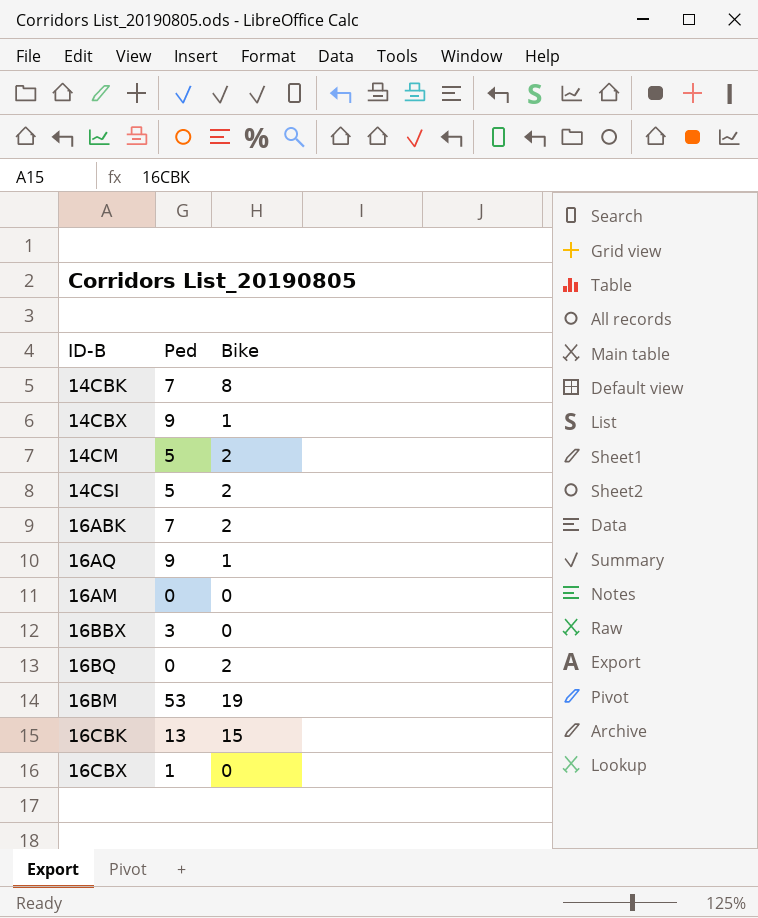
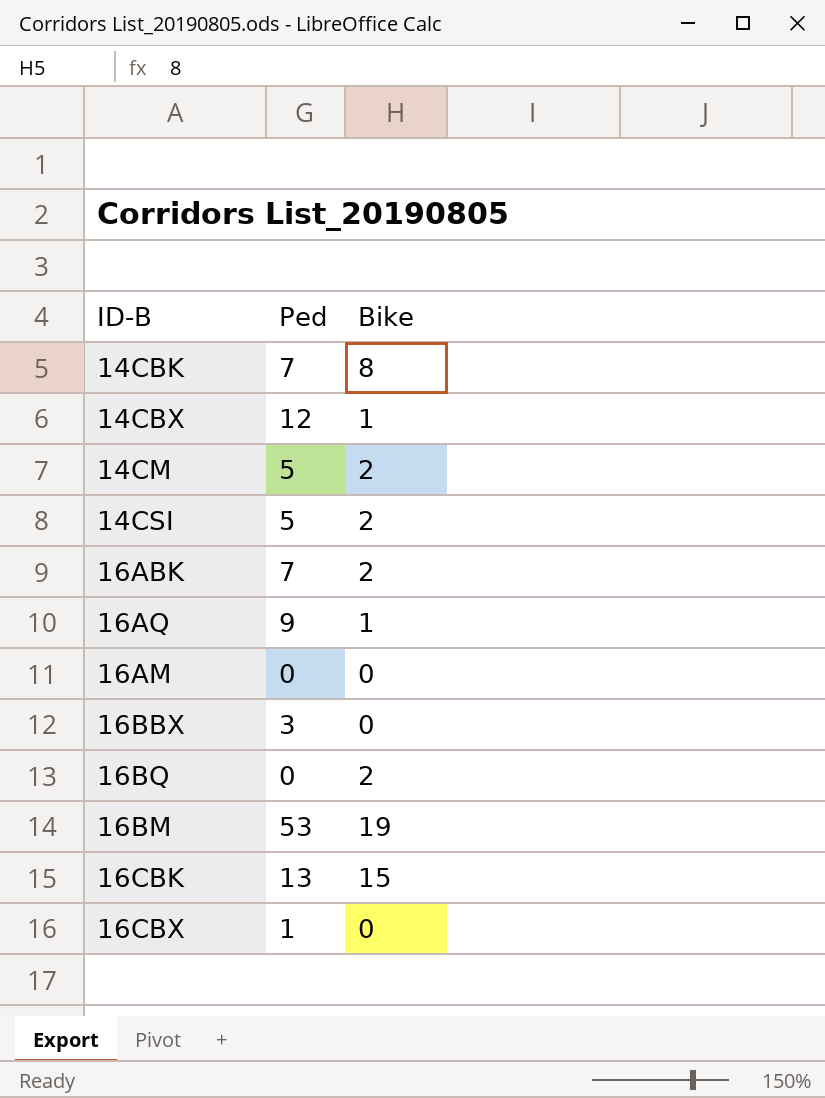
14CBX | Ped: 9 -> 12

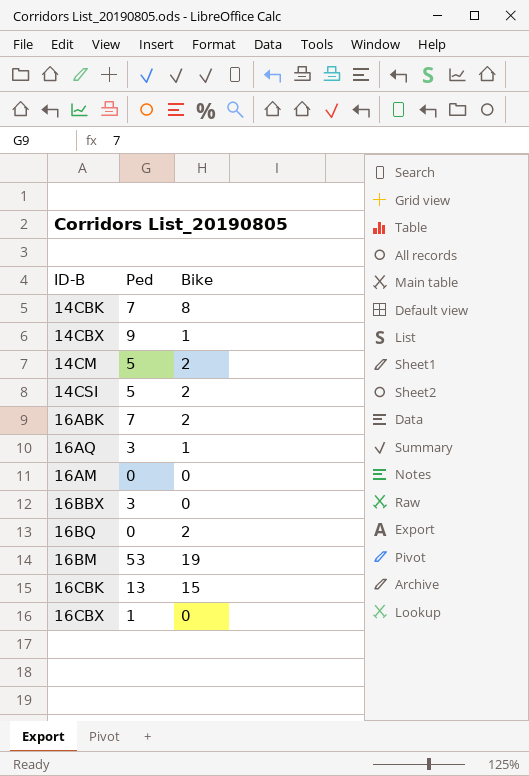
14CBX | Ped: 12 -> 9
16AQ | Ped: 9 -> 3

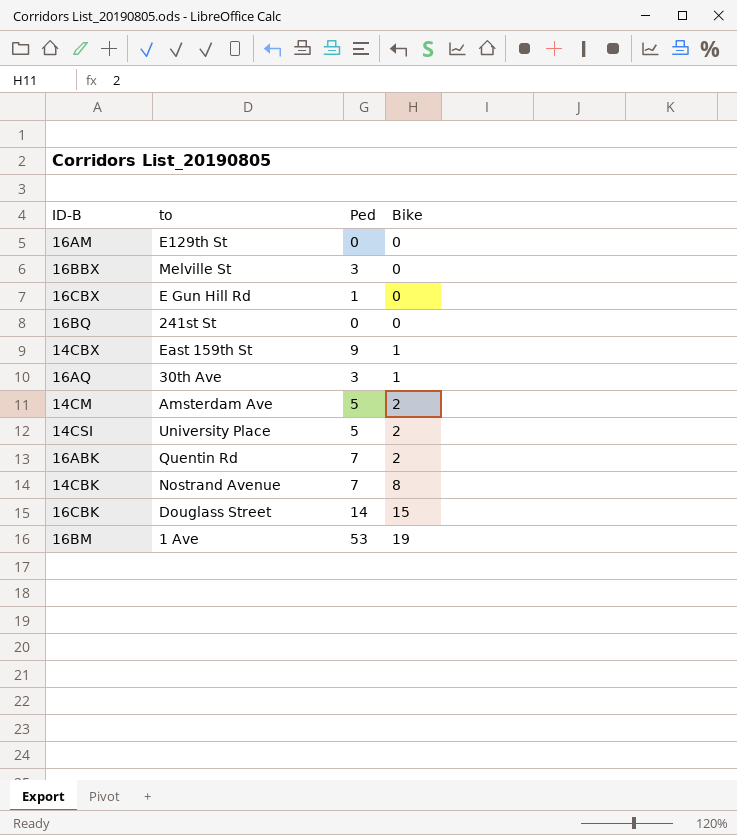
row order: none -> Bike ascending
column to | position: none -> 2
16BQ | Bike: 2 -> 0
16CBK | Ped: 13 -> 14

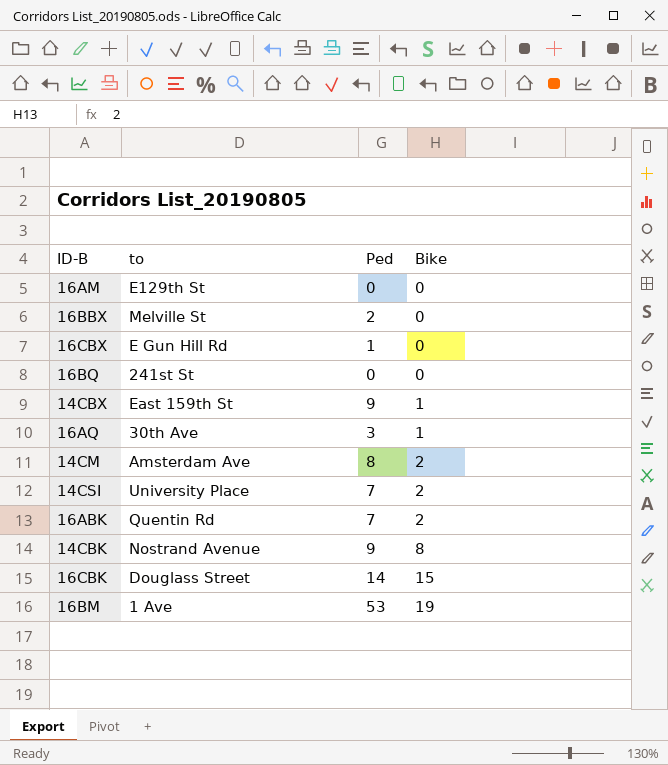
16BBX | Ped: 3 -> 2
14CM | Ped: 5 -> 8
14CSI | Ped: 5 -> 7
14CBK | Ped: 7 -> 9

